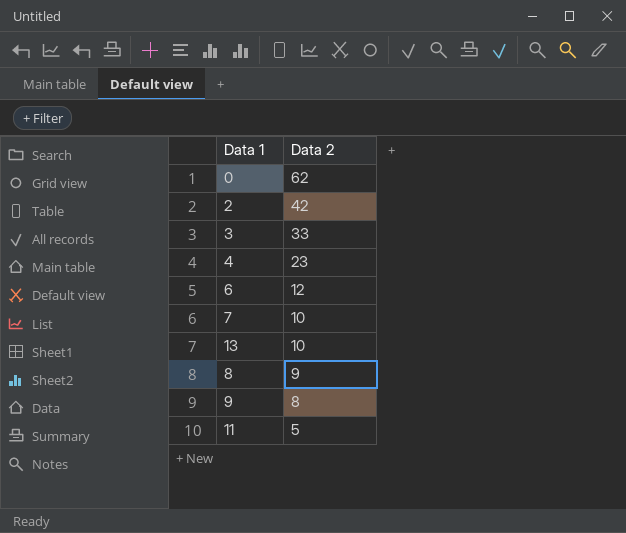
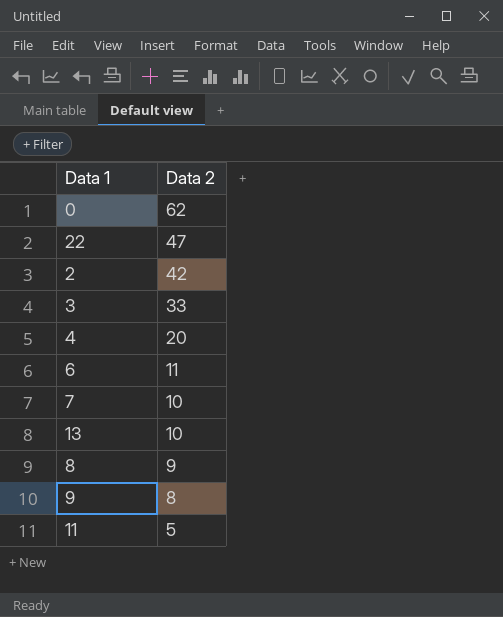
row 22: none -> 47
4 | Data 2: 23 -> 20
6 | Data 2: 12 -> 11

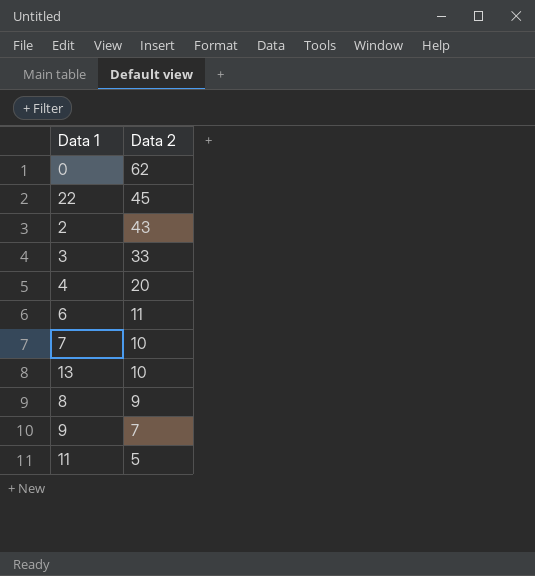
22 | Data 2: 47 -> 45
2 | Data 2: 42 -> 43
9 | Data 2: 8 -> 7

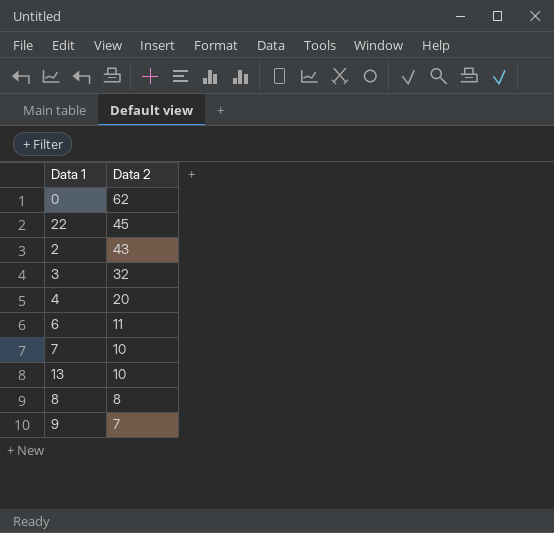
row 11: 5 -> none
3 | Data 2: 33 -> 32
8 | Data 2: 9 -> 8

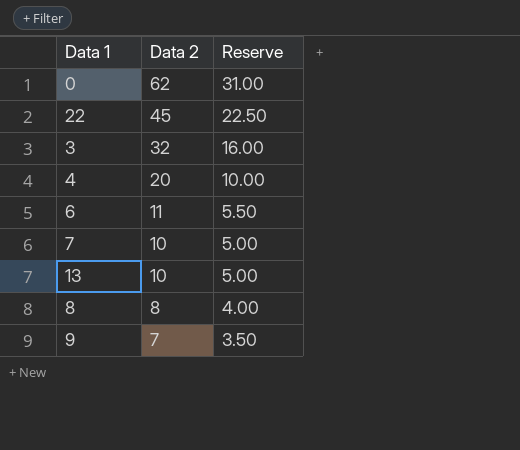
column Reserve | formula: none -> [Data 2] * 0.5
row 2: 43 -> none

